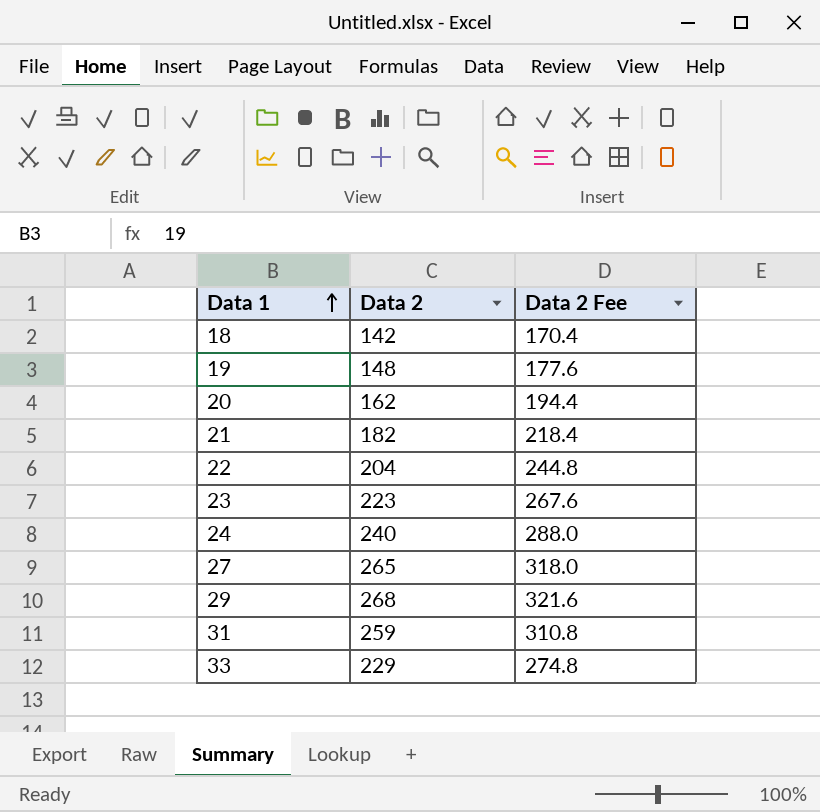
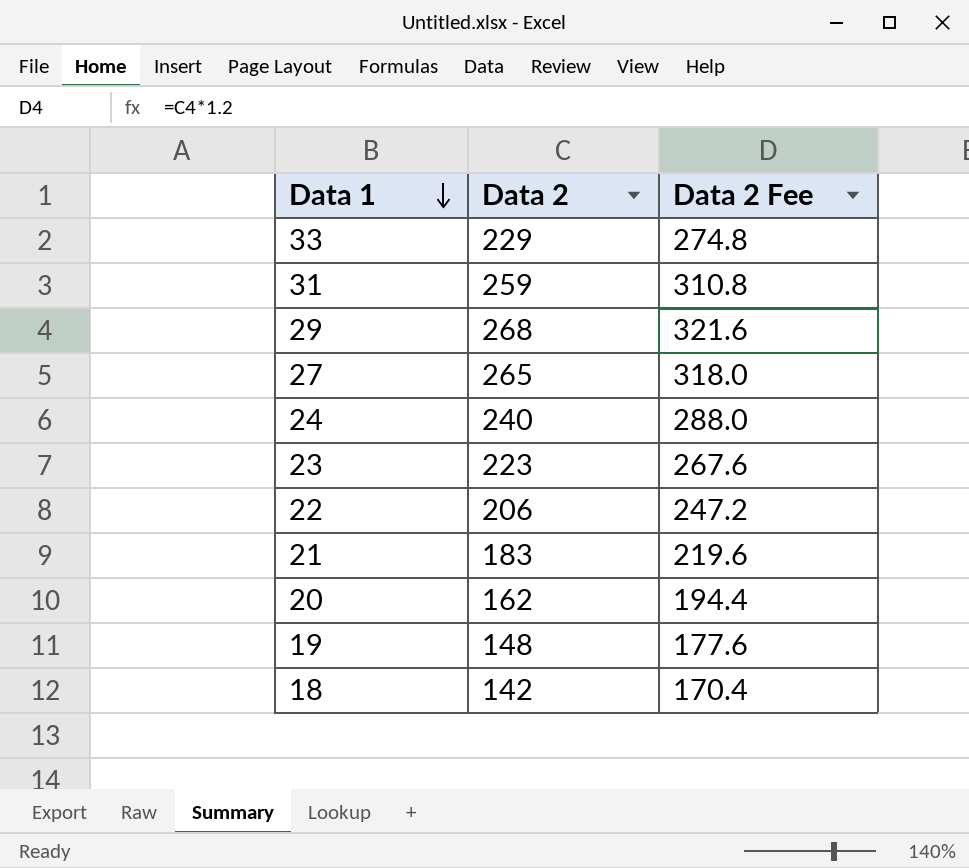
row order: Data 1 ascending -> Data 1 descending
22 | Data 2: 204 -> 206
22 | Data 2 Fee: 244.8 -> 247.2
21 | Data 2: 182 -> 183
21 | Data 2 Fee: 218.4 -> 219.6

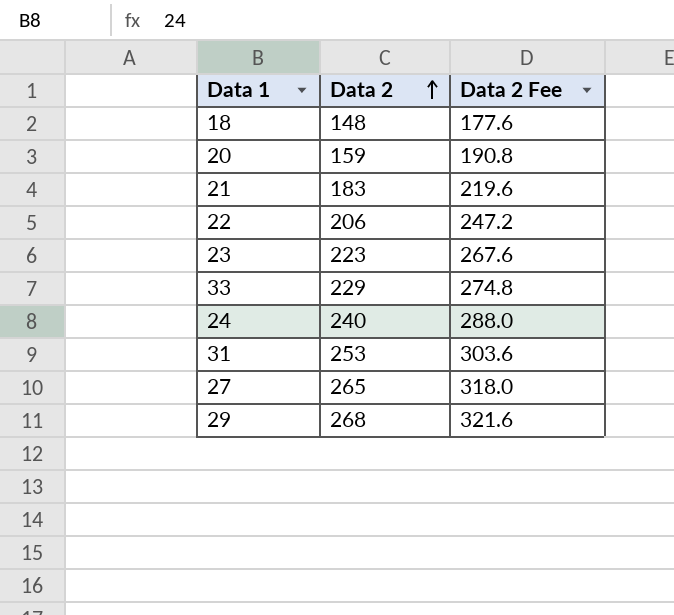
row order: Data 1 descending -> Data 2 ascending
row 19: 148 | 177.6 -> none
18 | Data 2: 142 -> 148
18 | Data 2 Fee: 170.4 -> 177.6
20 | Data 2: 162 -> 159
20 | Data 2 Fee: 194.4 -> 190.8
31 | Data 2: 259 -> 253
31 | Data 2 Fee: 310.8 -> 303.6

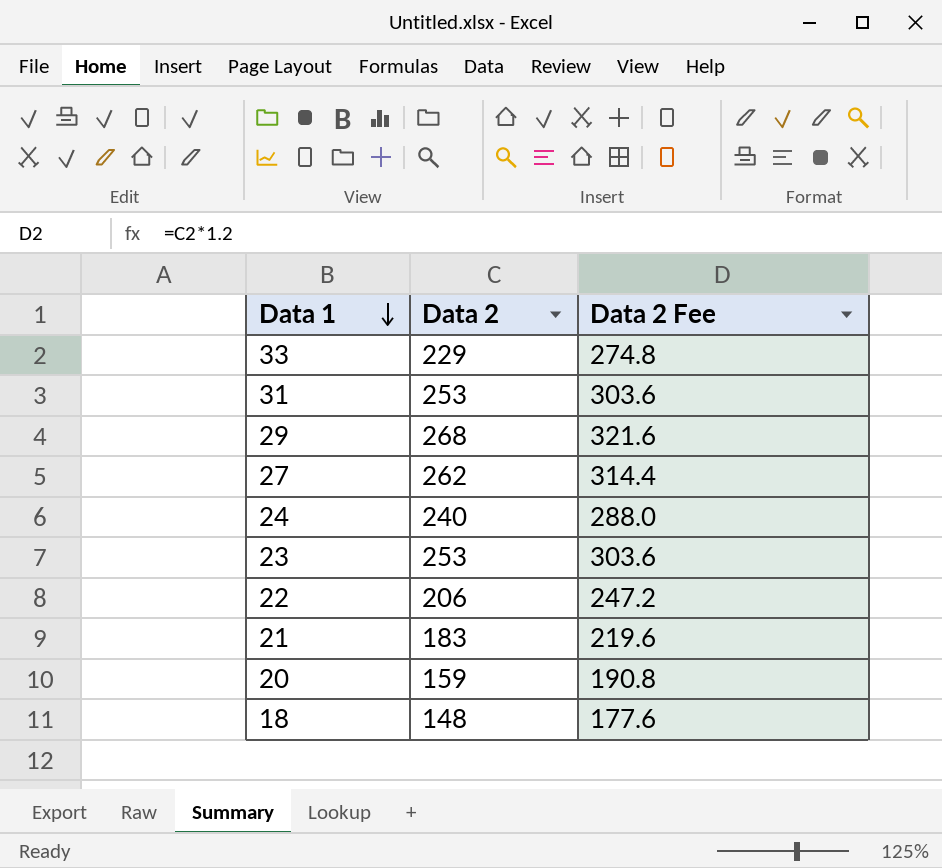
row order: Data 2 ascending -> Data 1 descending
27 | Data 2: 265 -> 262
27 | Data 2 Fee: 318.0 -> 314.4
23 | Data 2: 223 -> 253
23 | Data 2 Fee: 267.6 -> 303.6

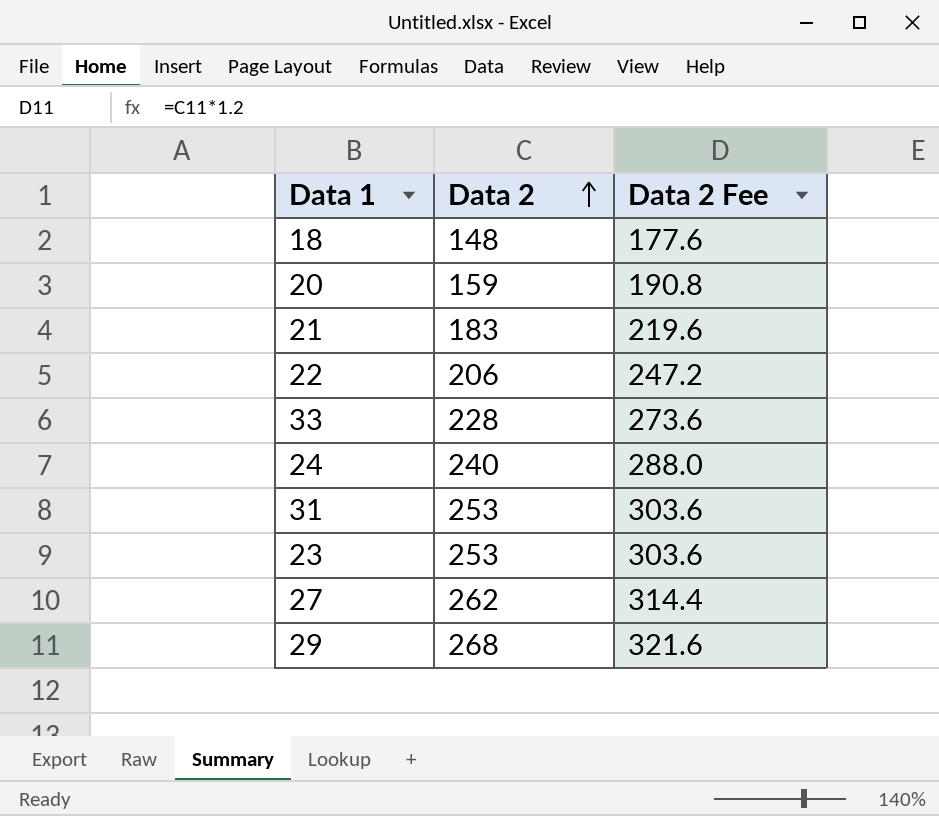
row order: Data 1 descending -> Data 2 ascending
33 | Data 2: 229 -> 228
33 | Data 2 Fee: 274.8 -> 273.6

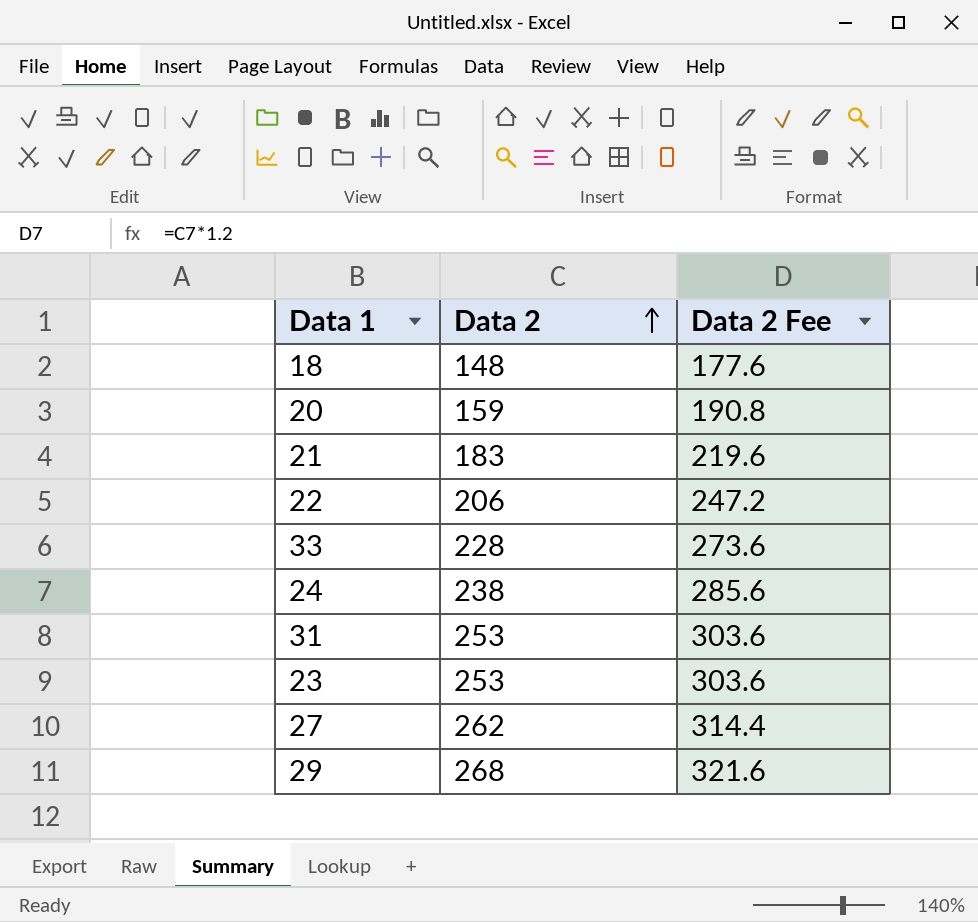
24 | Data 2: 240 -> 238
24 | Data 2 Fee: 288.0 -> 285.6

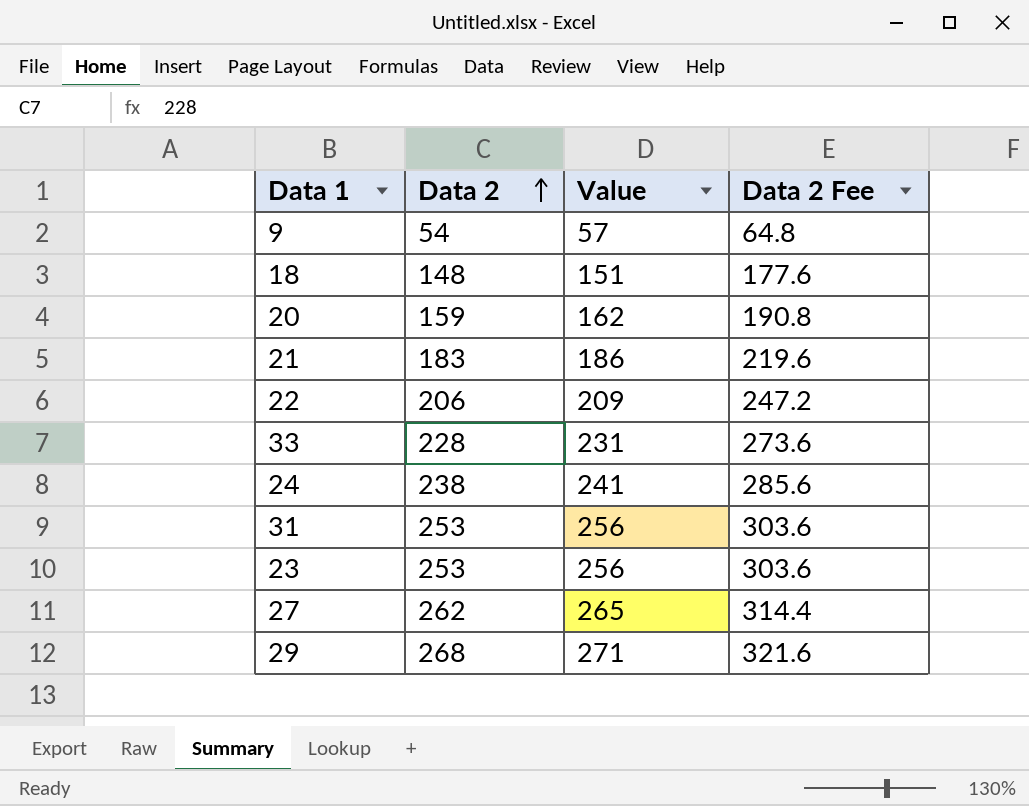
column Value | formula: none -> [Data 2] + 3
row 9: none -> 54 | 57 | 64.8

